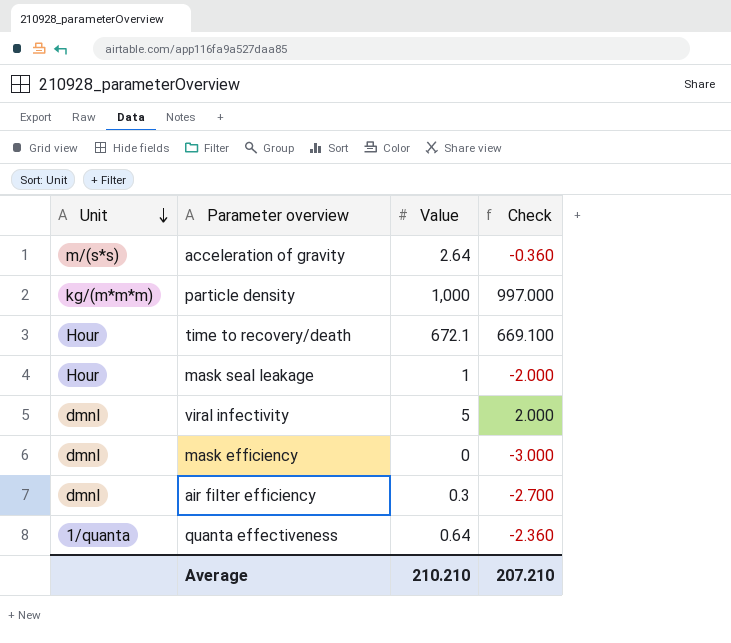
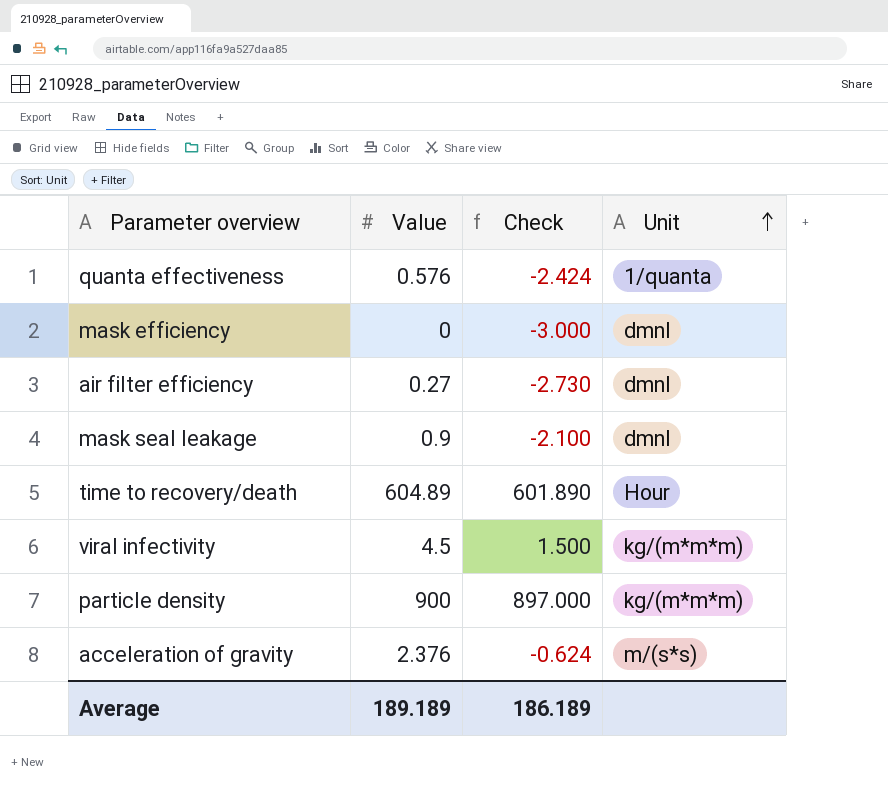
row order: Unit descending -> Unit ascending
column Unit | position: 1 -> 4
quanta effectiveness | Value: 0.64 -> 0.576
quanta effectiveness | Check: -2.360 -> -2.424
air filter efficiency | Value: 0.3 -> 0.27
air filter efficiency | Check: -2.700 -> -2.730
mask seal leakage | Value: 1 -> 0.9
mask seal leakage | Check: -2.000 -> -2.100
mask seal leakage | Unit: Hour -> dmnl
time to recovery/death | Value: 672.1 -> 604.89
time to recovery/death | Check: 669.100 -> 601.890
viral infectivity | Value: 5 -> 4.5
viral infectivity | Check: 2.000 -> 1.500
viral infectivity | Unit: dmnl -> kg/(m*m*m)
particle density | Value: 1,000 -> 900
particle density | Check: 997.000 -> 897.000
acceleration of gravity | Value: 2.64 -> 2.376
acceleration of gravity | Check: -0.360 -> -0.624
Average | Value: 210.210 -> 189.189
Average | Check: 207.210 -> 186.189

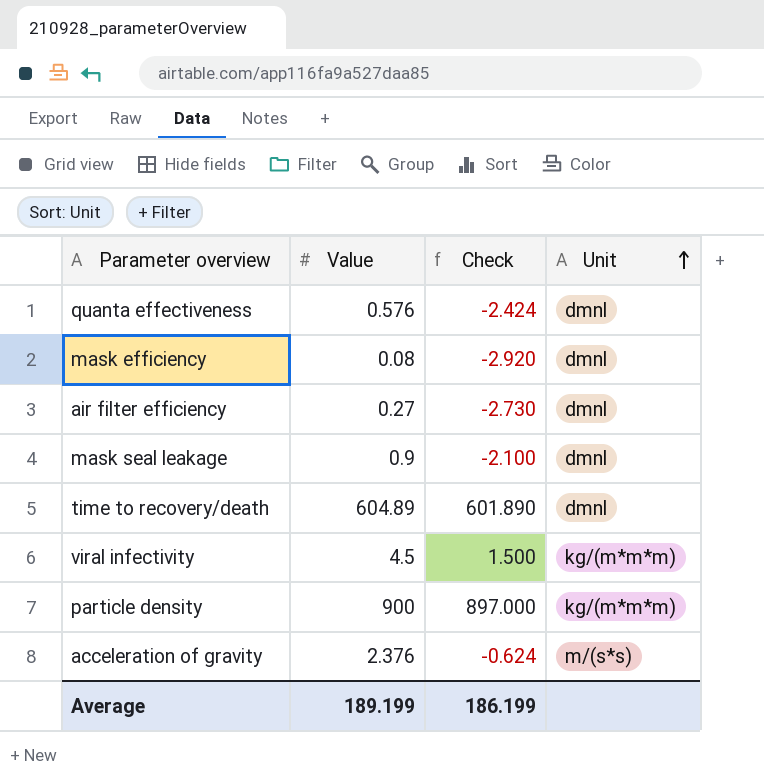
quanta effectiveness | Unit: 1/quanta -> dmnl
mask efficiency | Value: 0 -> 0.08
mask efficiency | Check: -3.000 -> -2.920
time to recovery/death | Unit: Hour -> dmnl
Average | Value: 189.189 -> 189.199
Average | Check: 186.189 -> 186.199

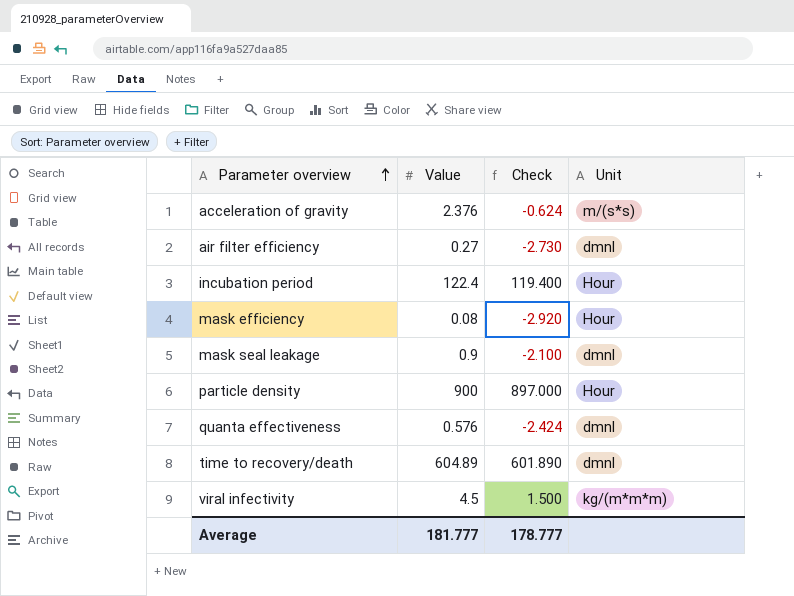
row order: Unit ascending -> Parameter overview ascending
row incubation period: none -> 122.4 | 119.400 | Hour
mask efficiency | Unit: dmnl -> Hour
particle density | Unit: kg/(m*m*m) -> Hour
Average | Value: 189.199 -> 181.777
Average | Check: 186.199 -> 178.777

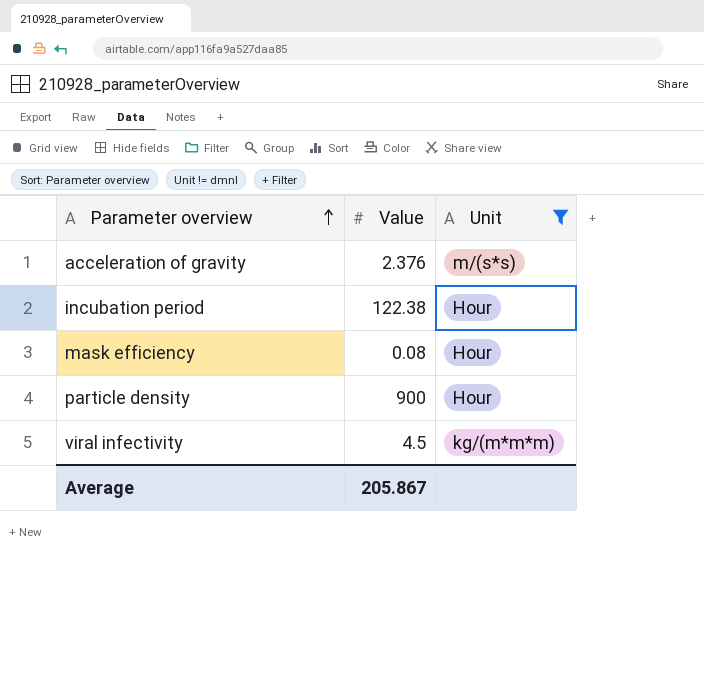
filter: none -> Unit != dmnl
column Check | formula: [Value] - 3 -> none
incubation period | Value: 122.4 -> 122.38
Average | Value: 181.777 -> 205.867

